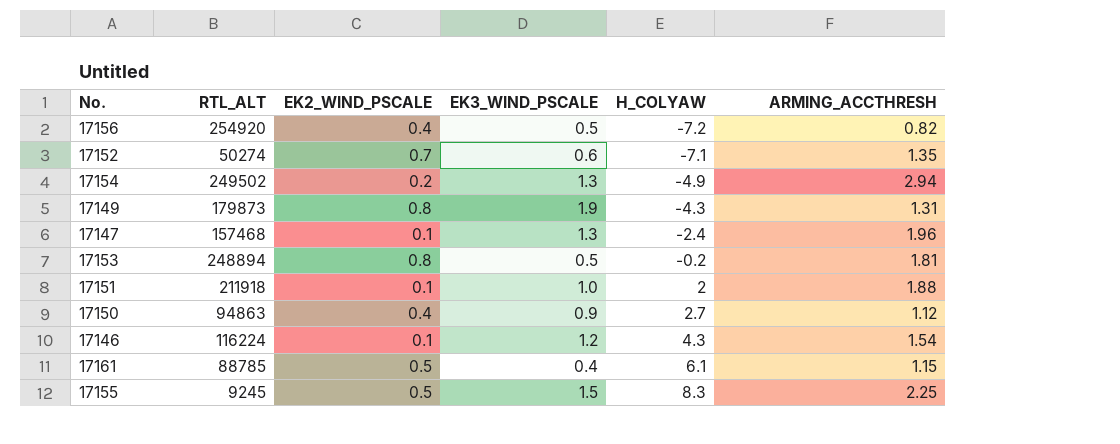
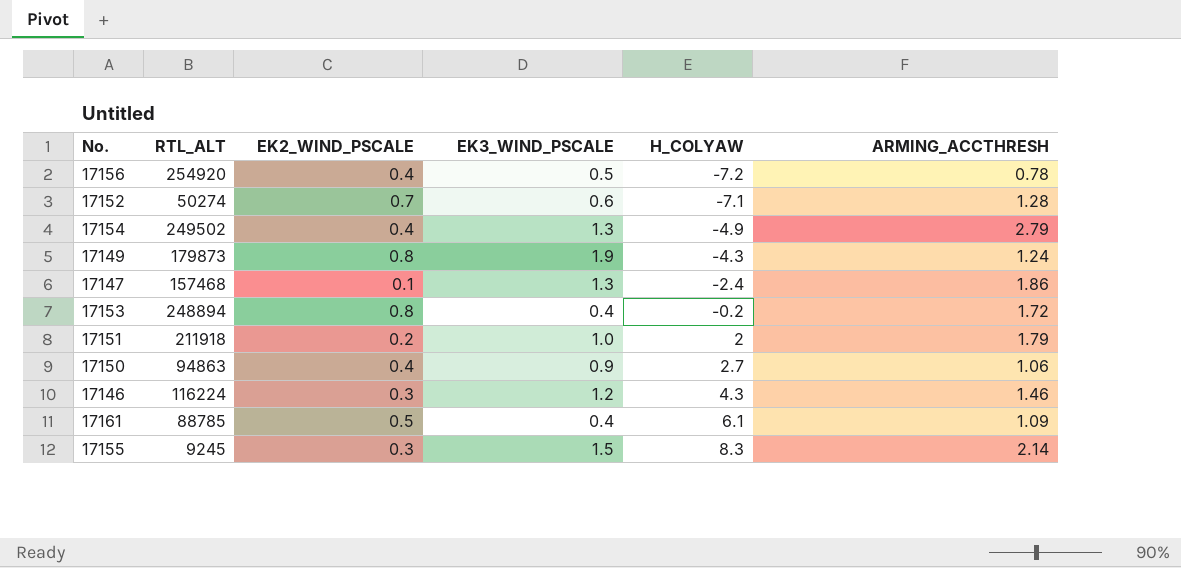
17156 | ARMING_ACCTHRESH: 0.82 -> 0.78
17152 | ARMING_ACCTHRESH: 1.35 -> 1.28
17154 | EK2_WIND_PSCALE: 0.2 -> 0.4
17154 | ARMING_ACCTHRESH: 2.94 -> 2.79
17149 | ARMING_ACCTHRESH: 1.31 -> 1.24
17147 | ARMING_ACCTHRESH: 1.96 -> 1.86
17153 | EK3_WIND_PSCALE: 0.5 -> 0.4
17153 | ARMING_ACCTHRESH: 1.81 -> 1.72
17151 | EK2_WIND_PSCALE: 0.1 -> 0.2
17151 | ARMING_ACCTHRESH: 1.88 -> 1.79
17150 | ARMING_ACCTHRESH: 1.12 -> 1.06
17146 | EK2_WIND_PSCALE: 0.1 -> 0.3
17146 | ARMING_ACCTHRESH: 1.54 -> 1.46
17161 | ARMING_ACCTHRESH: 1.15 -> 1.09
17155 | EK2_WIND_PSCALE: 0.5 -> 0.3
17155 | ARMING_ACCTHRESH: 2.25 -> 2.14

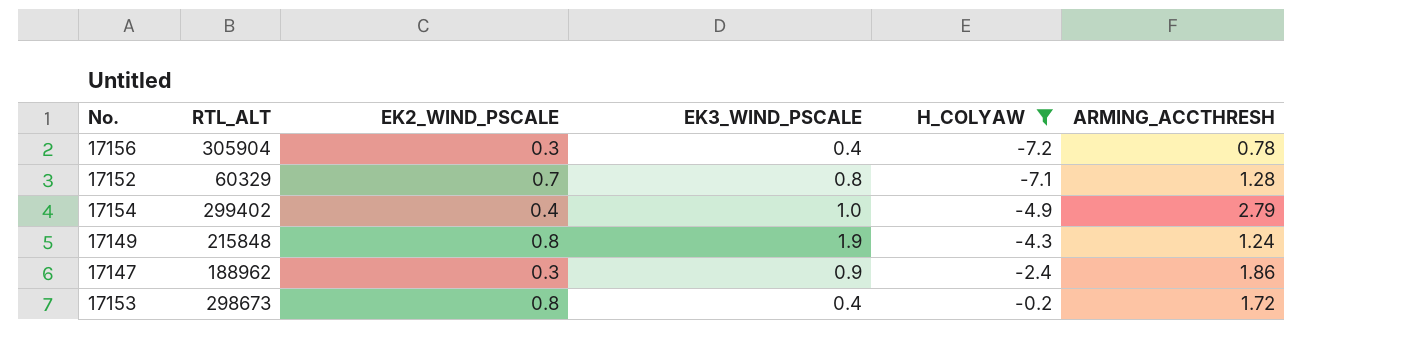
filter: none -> H_COLYAW <= -0.2
17156 | RTL_ALT: 254920 -> 305904
17156 | EK2_WIND_PSCALE: 0.4 -> 0.3
17156 | EK3_WIND_PSCALE: 0.5 -> 0.4
17152 | RTL_ALT: 50274 -> 60329
17152 | EK3_WIND_PSCALE: 0.6 -> 0.8
17154 | RTL_ALT: 249502 -> 299402
17154 | EK3_WIND_PSCALE: 1.3 -> 1.0
17149 | RTL_ALT: 179873 -> 215848
17147 | RTL_ALT: 157468 -> 188962
17147 | EK2_WIND_PSCALE: 0.1 -> 0.3
17147 | EK3_WIND_PSCALE: 1.3 -> 0.9
17153 | RTL_ALT: 248894 -> 298673

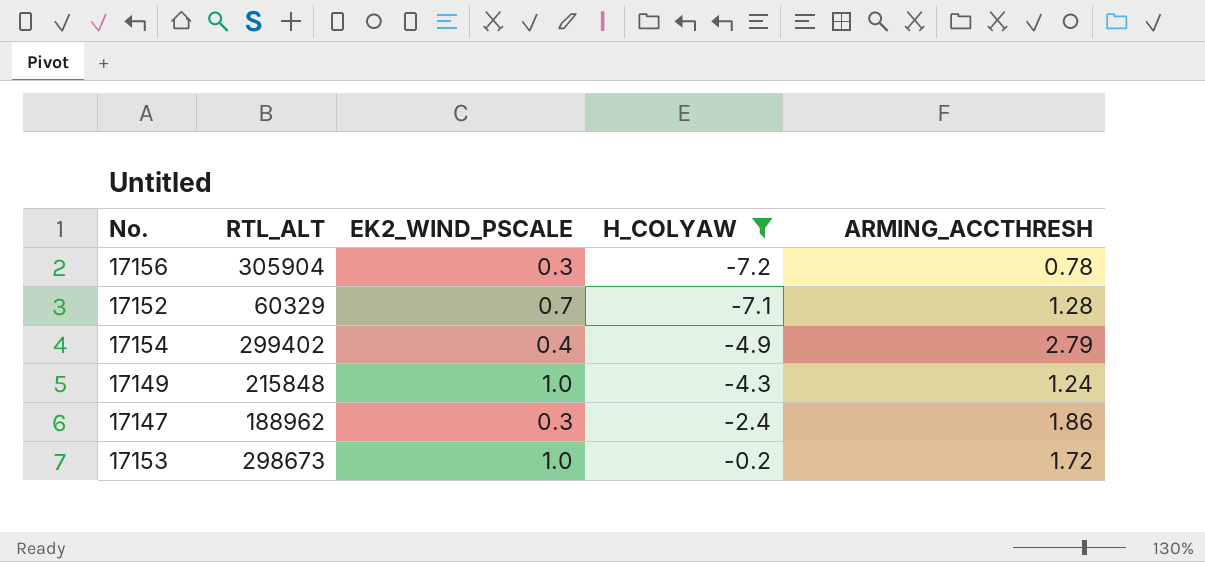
column EK3_WIND_PSCALE | position: 4 -> none
17149 | EK2_WIND_PSCALE: 0.8 -> 1.0
17153 | EK2_WIND_PSCALE: 0.8 -> 1.0

